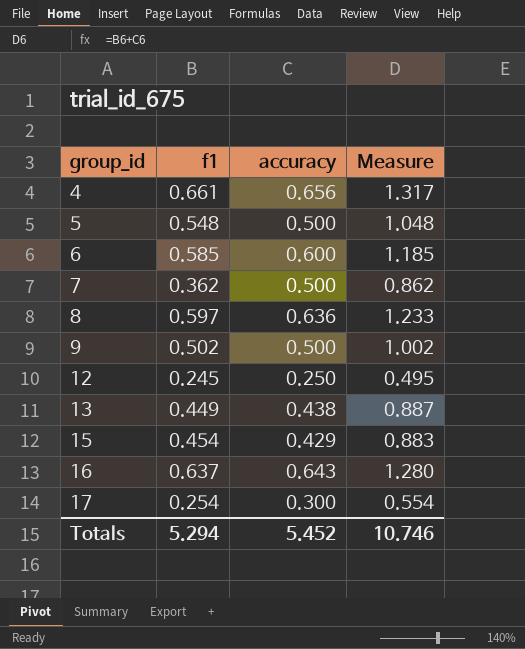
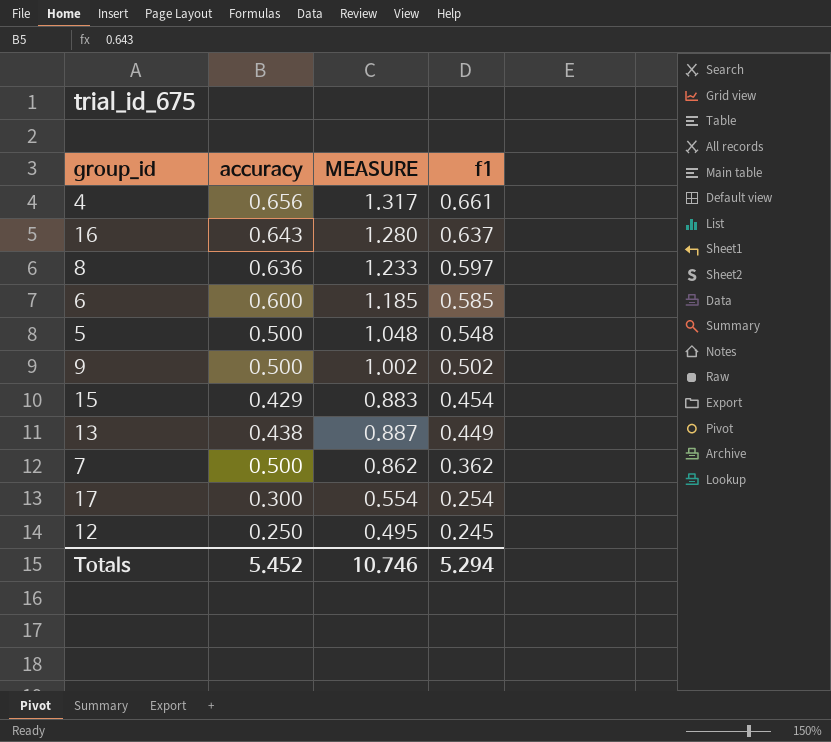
row order: group_id ascending -> f1 descending
column name: Measure -> MEASURE
column f1 | position: 2 -> 4

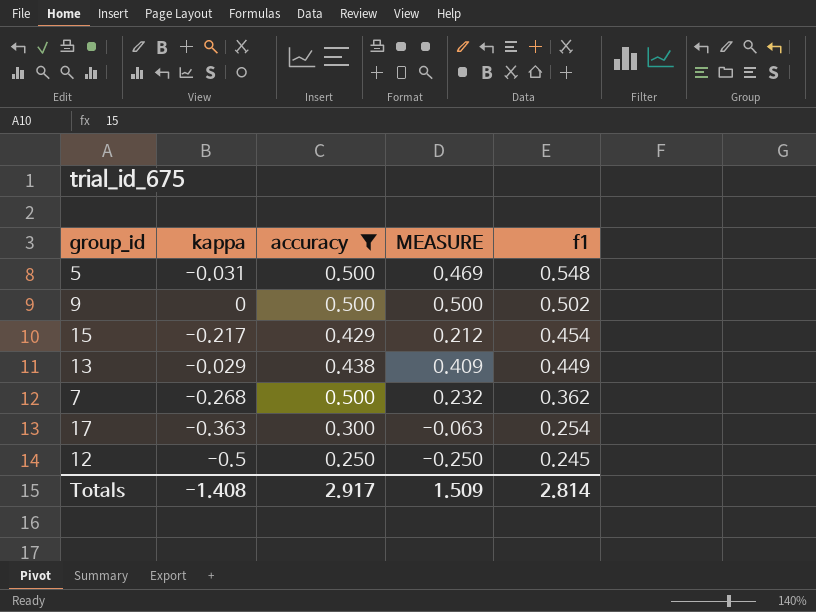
filter: none -> accuracy <= 0.500
column kappa | position: none -> 2
column MEASURE | formula: [accuracy] + [f1] -> [kappa] + [accuracy]
Totals | accuracy: 5.452 -> 2.917
Totals | MEASURE: 10.746 -> 1.509
Totals | f1: 5.294 -> 2.814

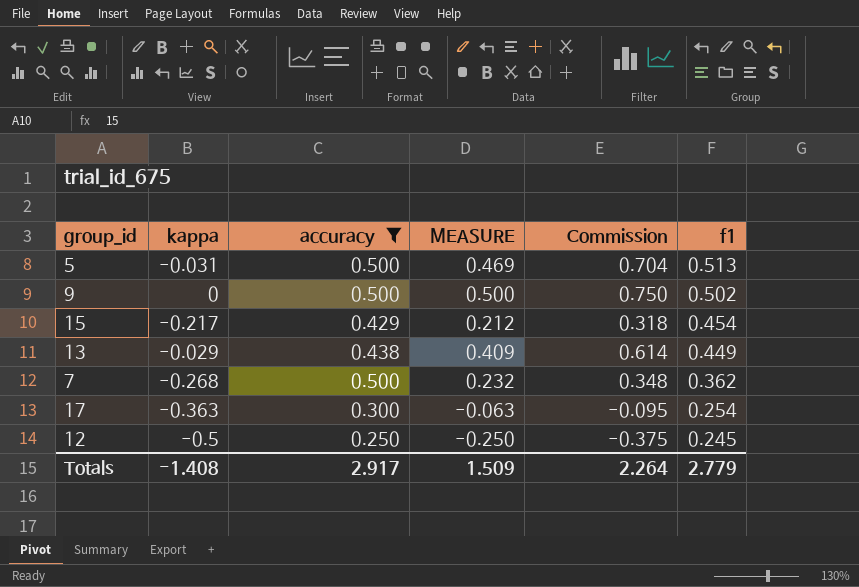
column Commission | formula: none -> [MEASURE] * 1.5
5 | f1: 0.548 -> 0.513
Totals | f1: 2.814 -> 2.779

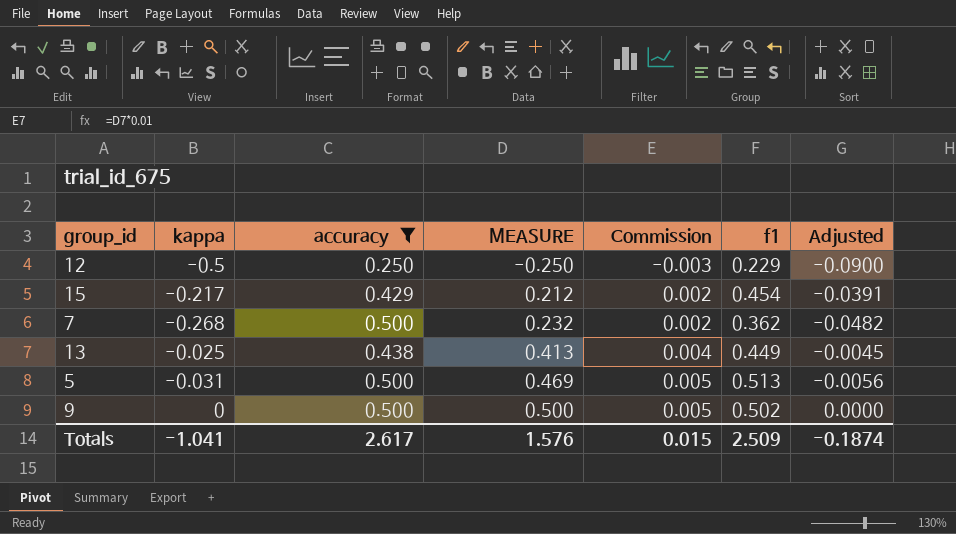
row order: f1 descending -> MEASURE ascending
column Commission | formula: [MEASURE] * 1.5 -> [MEASURE] * 0.01
column Adjusted | formula: none -> [kappa] * 0.18
row 17: -0.363 | 0.300 | -0.063 | -0.095 | 0.254 -> none
12 | f1: 0.245 -> 0.229
13 | kappa: -0.029 -> -0.025
13 | MEASURE: 0.409 -> 0.413
Totals | kappa: -1.408 -> -1.041
Totals | accuracy: 2.917 -> 2.617
Totals | MEASURE: 1.509 -> 1.576
Totals | Commission: 2.264 -> 0.015
Totals | f1: 2.779 -> 2.509

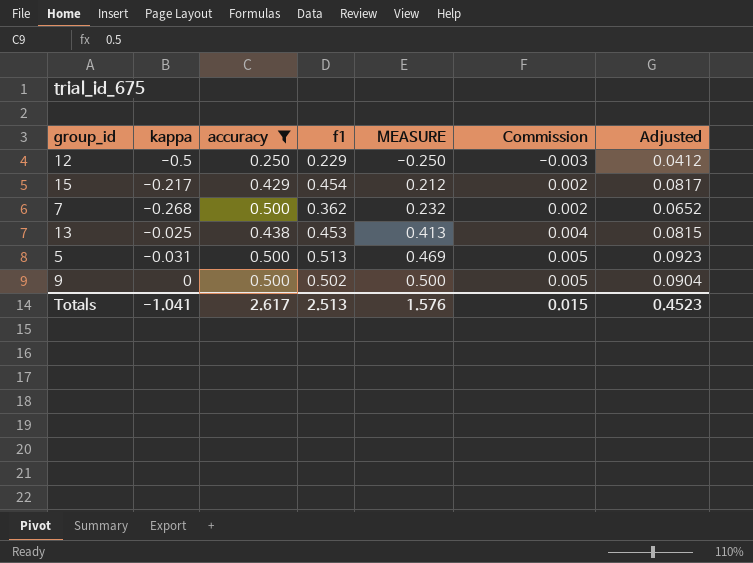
column f1 | position: 6 -> 4
column Adjusted | formula: [kappa] * 0.18 -> [f1] * 0.18
13 | f1: 0.449 -> 0.453
Totals | f1: 2.509 -> 2.513
Totals | Adjusted: -0.1874 -> 0.4523

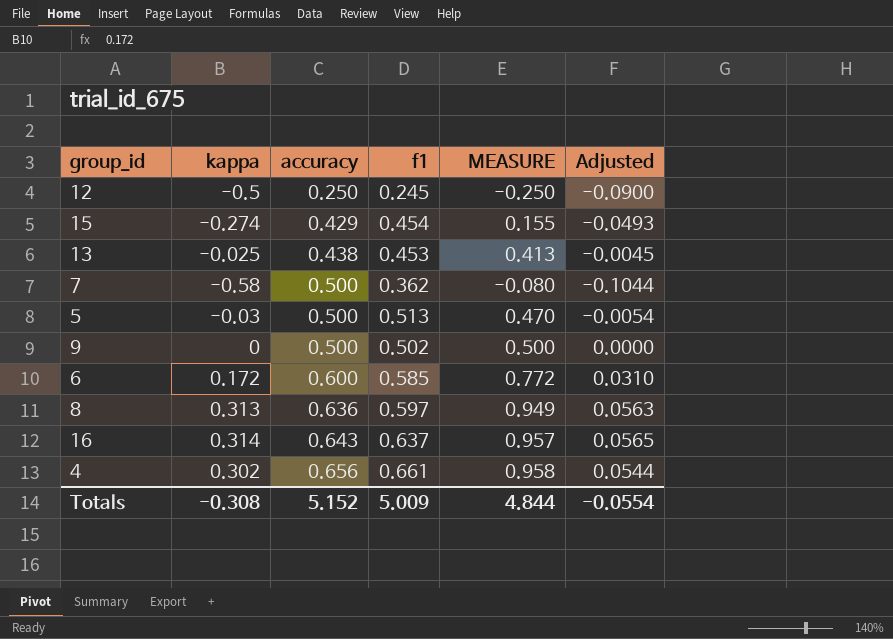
filter: accuracy <= 0.500 -> none
row order: MEASURE ascending -> accuracy ascending
column Commission | formula: [MEASURE] * 0.01 -> none
column Adjusted | formula: [f1] * 0.18 -> [kappa] * 0.18
12 | f1: 0.229 -> 0.245
15 | kappa: -0.217 -> -0.274
15 | MEASURE: 0.212 -> 0.155
7 | kappa: -0.268 -> -0.58
7 | MEASURE: 0.232 -> -0.080
5 | kappa: -0.031 -> -0.03
5 | MEASURE: 0.469 -> 0.470
Totals | kappa: -1.041 -> -0.308
Totals | accuracy: 2.617 -> 5.152
Totals | f1: 2.513 -> 5.009
Totals | MEASURE: 1.576 -> 4.844
Totals | Adjusted: 0.4523 -> -0.0554

